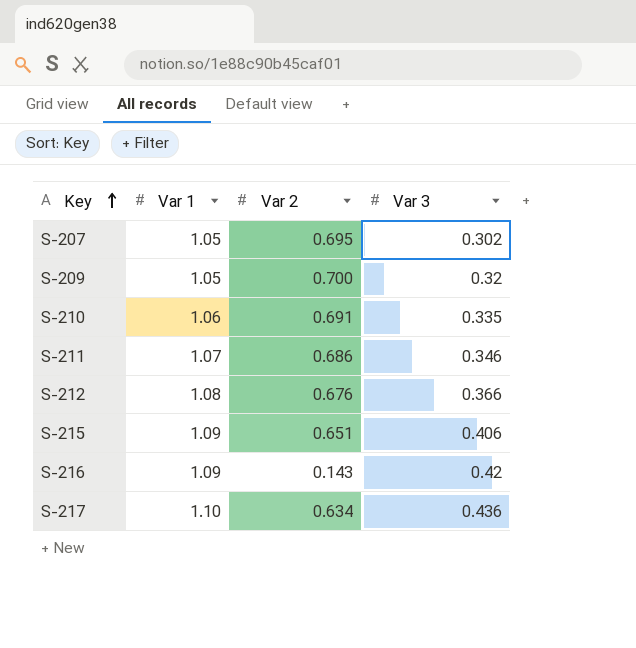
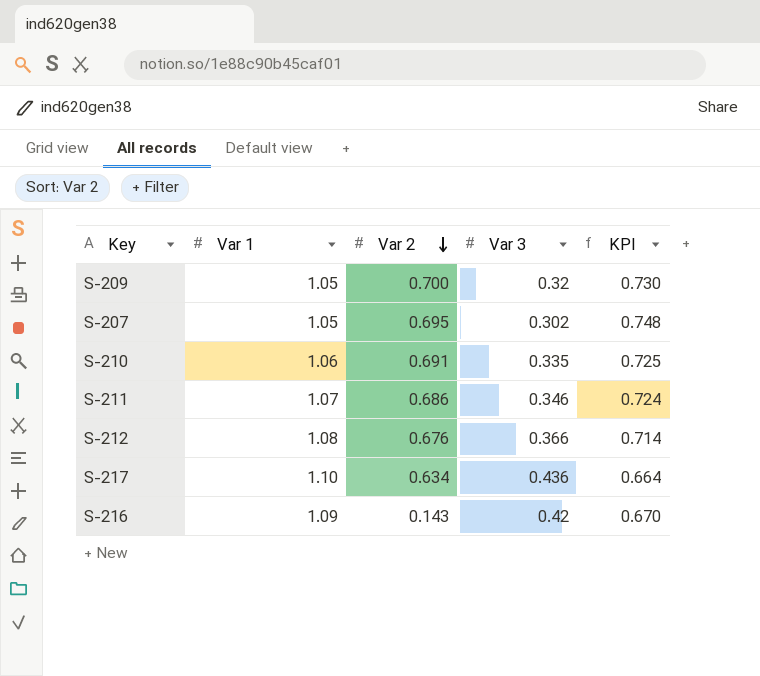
row order: Key ascending -> Var 2 descending
column KPI | formula: none -> [Var 1] - [Var 3]
row S-215: 1.09 | 0.651 | 0.406 -> none

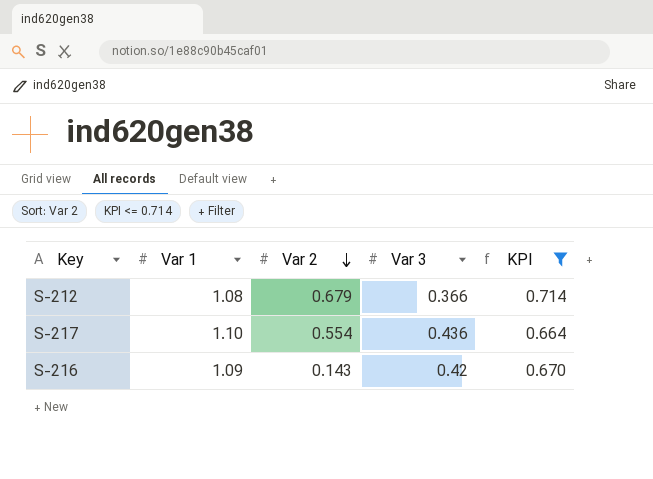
filter: none -> KPI <= 0.714
S-212 | Var 2: 0.676 -> 0.679
S-217 | Var 2: 0.634 -> 0.554

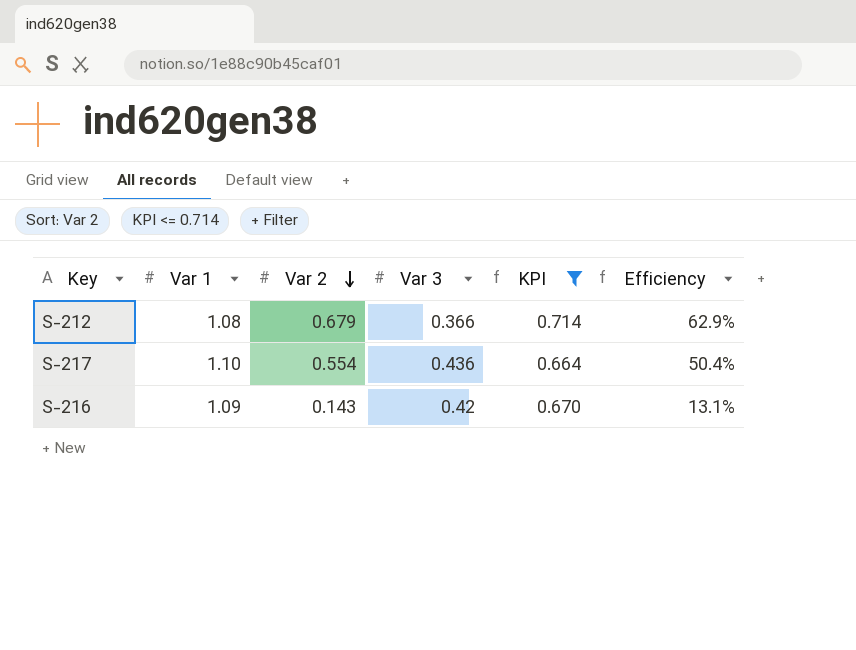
column Efficiency | formula: none -> [Var 2] / [Var 1]

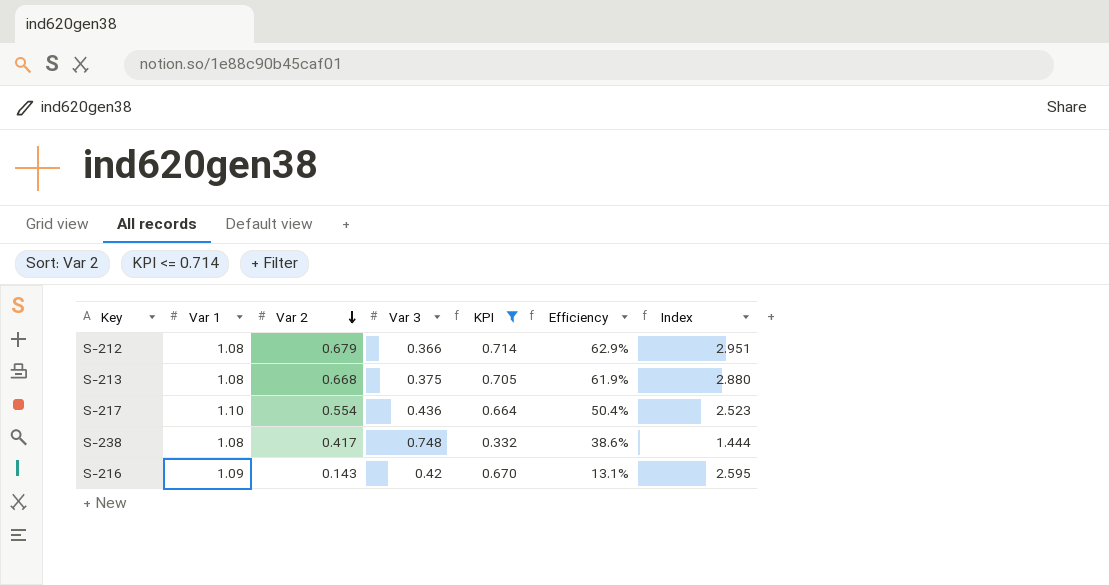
column Index | formula: none -> [Var 1] / [Var 3]
row S-213: none -> 1.08 | 0.668 | 0.375 | 0.705 | 61.9% | 2.880
row S-238: none -> 1.08 | 0.417 | 0.748 | 0.332 | 38.6% | 1.444

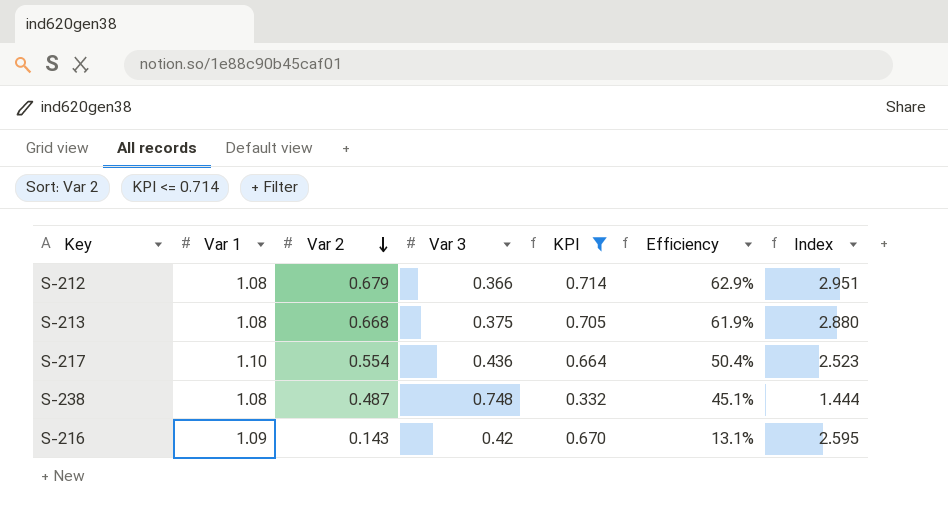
S-238 | Var 2: 0.417 -> 0.487
S-238 | Efficiency: 38.6% -> 45.1%

